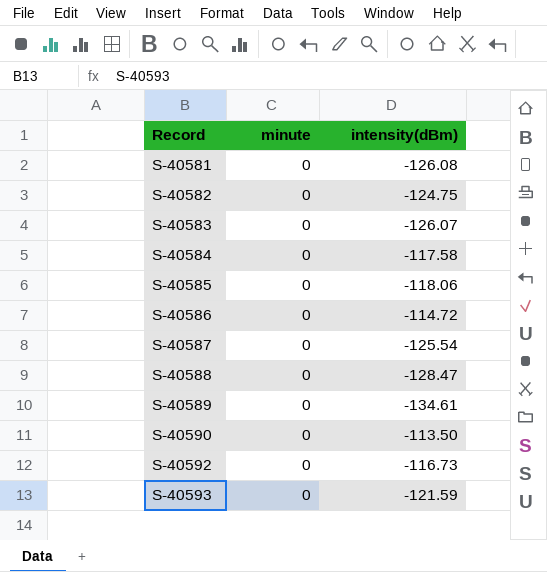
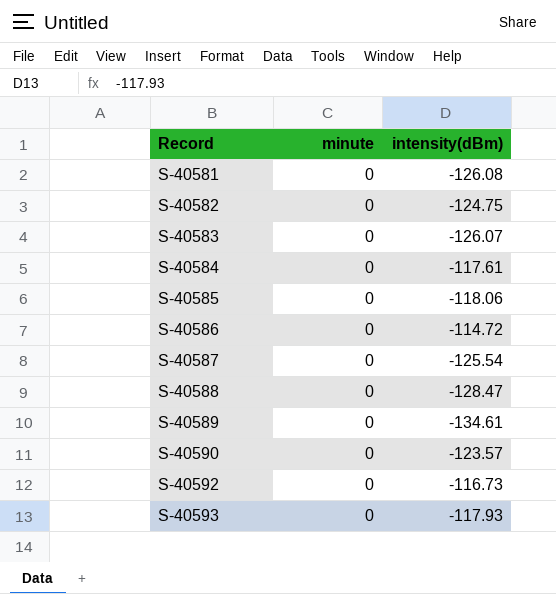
S-40584 | intensity(dBm): -117.58 -> -117.61
S-40590 | intensity(dBm): -113.50 -> -123.57
S-40593 | intensity(dBm): -121.59 -> -117.93

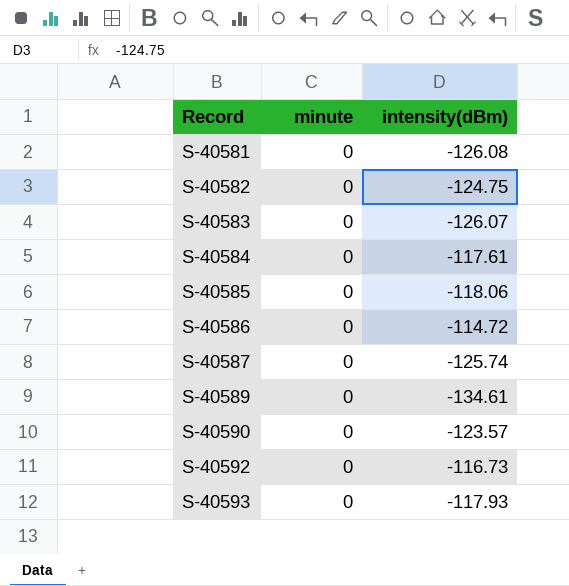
row S-40588: 0 | -128.47 -> none
S-40587 | intensity(dBm): -125.54 -> -125.74

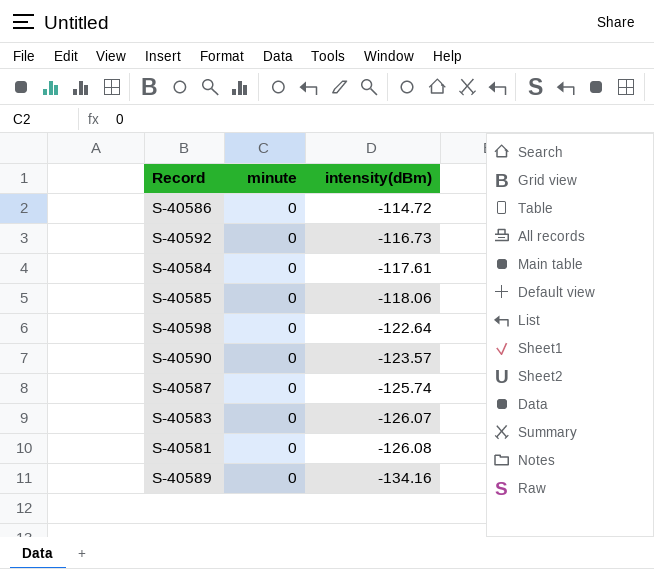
row order: Record ascending -> intensity(dBm) descending
row S-40582: 0 | -124.75 -> none
row S-40593: 0 | -117.93 -> none
row S-40598: none -> 0 | -122.64
S-40589 | intensity(dBm): -134.61 -> -134.16

